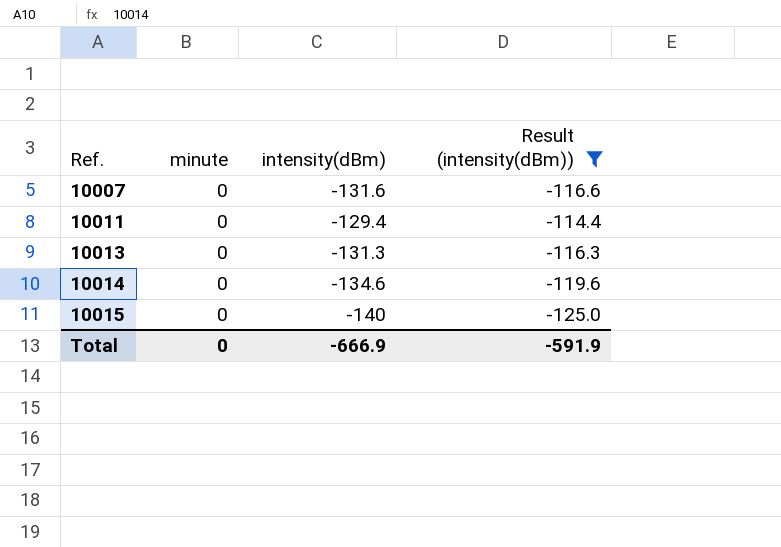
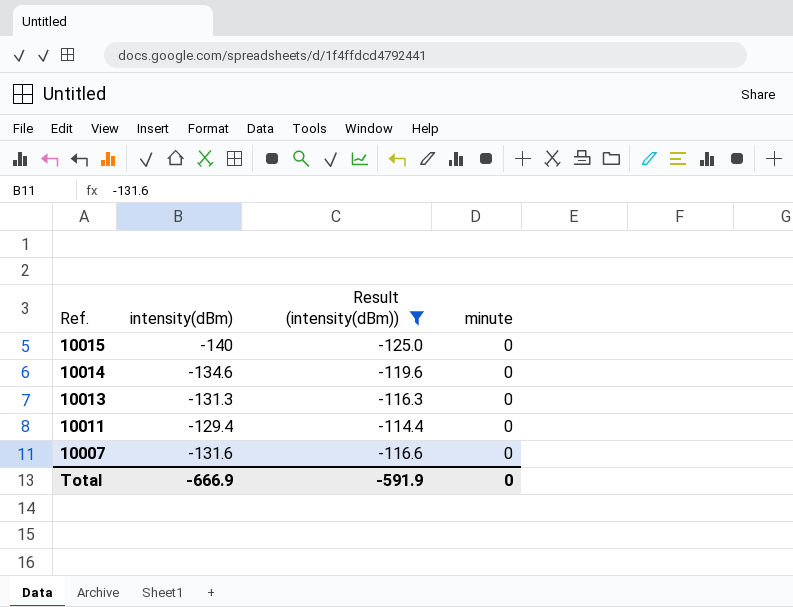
row order: Ref. ascending -> Ref. descending
column minute | position: 2 -> 4

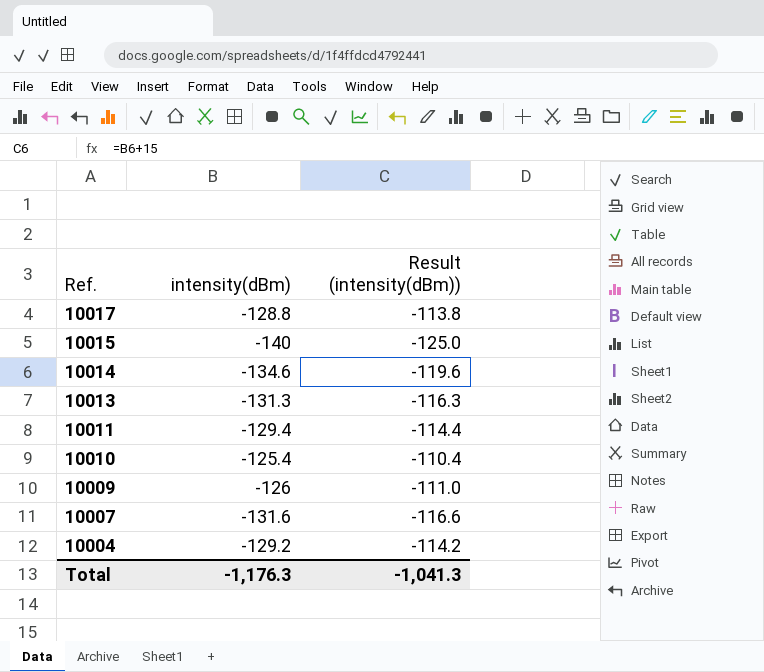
filter: Result (intensity(dBm)) <= -114.4 -> none
column minute | position: 4 -> none
Total | intensity(dBm): -666.9 -> -1,176.3
Total | Result (intensity(dBm)): -591.9 -> -1,041.3

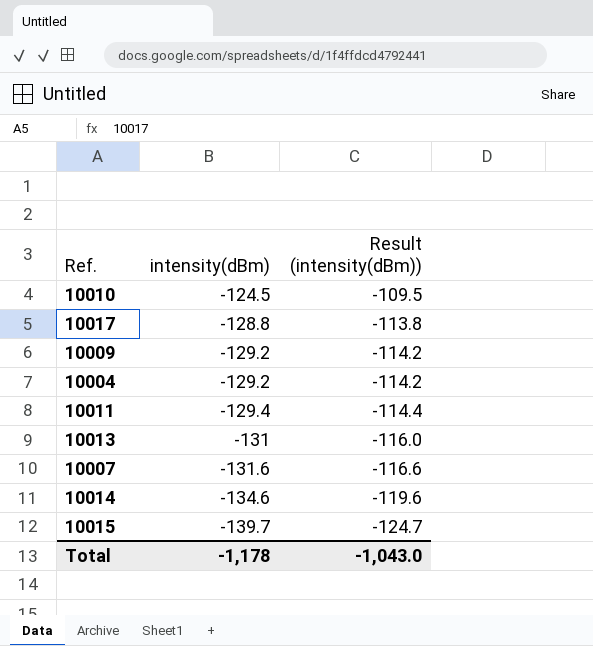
row order: Ref. descending -> intensity(dBm) descending
10010 | intensity(dBm): -125.4 -> -124.5
10010 | Result (intensity(dBm)): -110.4 -> -109.5
10009 | intensity(dBm): -126 -> -129.2
10009 | Result (intensity(dBm)): -111.0 -> -114.2
10013 | intensity(dBm): -131.3 -> -131
10013 | Result (intensity(dBm)): -116.3 -> -116.0
10015 | intensity(dBm): -140 -> -139.7
10015 | Result (intensity(dBm)): -125.0 -> -124.7
Total | intensity(dBm): -1,176.3 -> -1,178
Total | Result (intensity(dBm)): -1,041.3 -> -1,043.0

